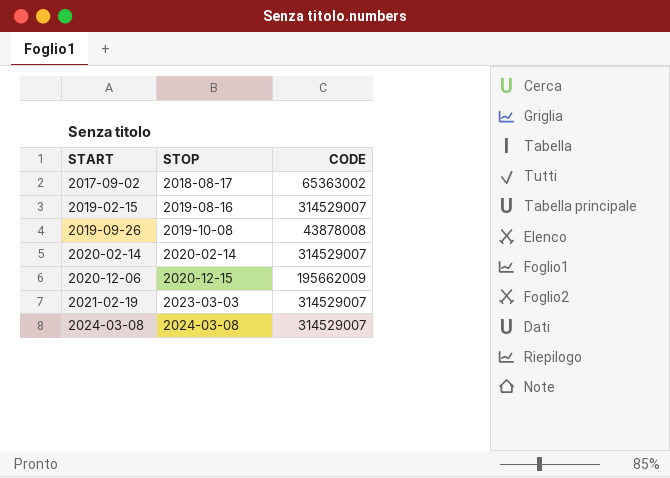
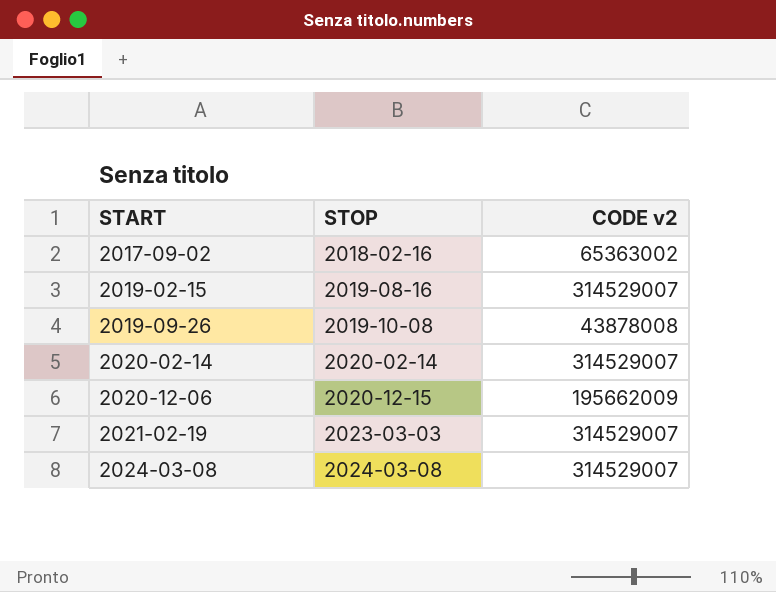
column name: CODE -> CODE v2
2017-09-02 | STOP: 2018-08-17 -> 2018-02-16

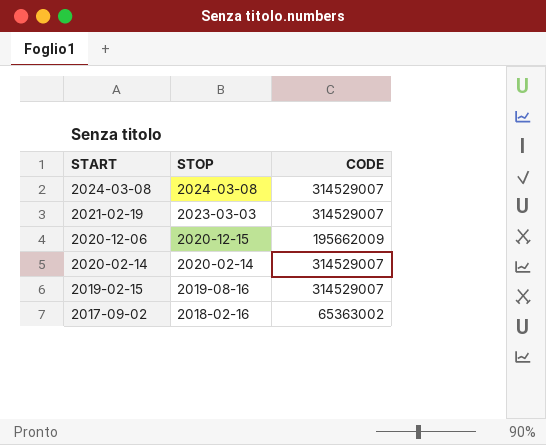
row order: START ascending -> START descending
column name: CODE v2 -> CODE
row 2019-09-26: 2019-10-08 | 43878008 -> none

